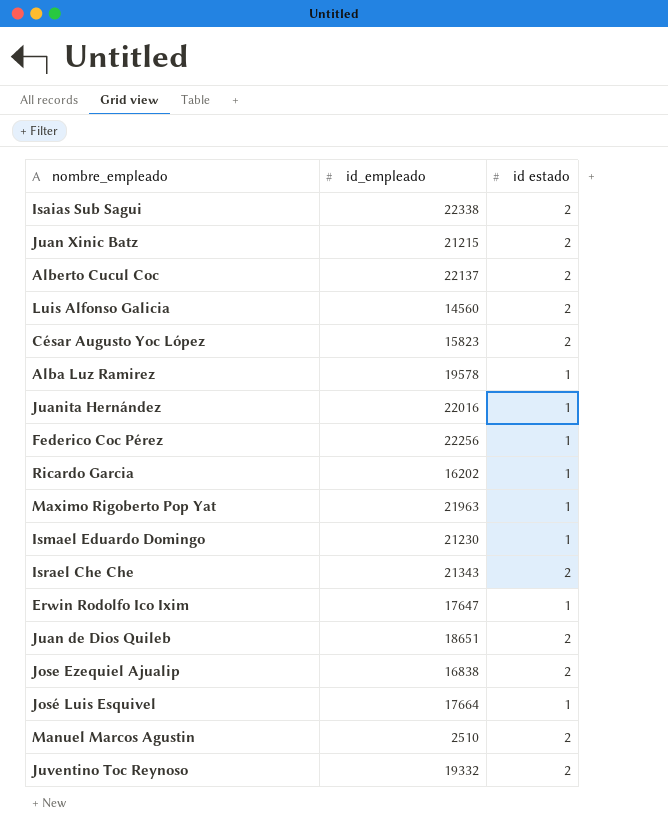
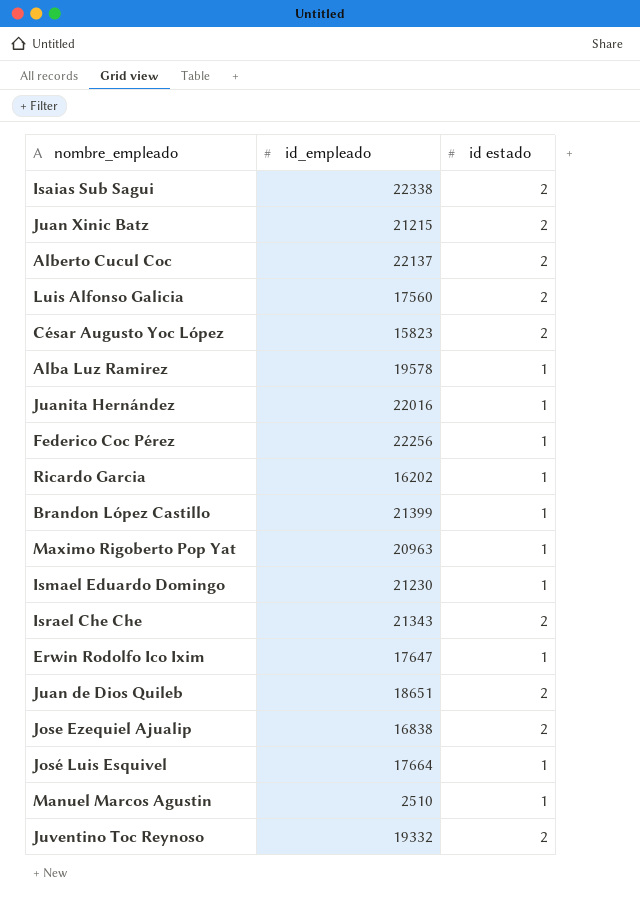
Luis Alfonso Galicia | id_empleado: 14560 -> 17560
row Brandon López Castillo: none -> 21399 | 1
Maximo Rigoberto Pop Yat | id_empleado: 21963 -> 20963
Manuel Marcos Agustin | id estado: 2 -> 1

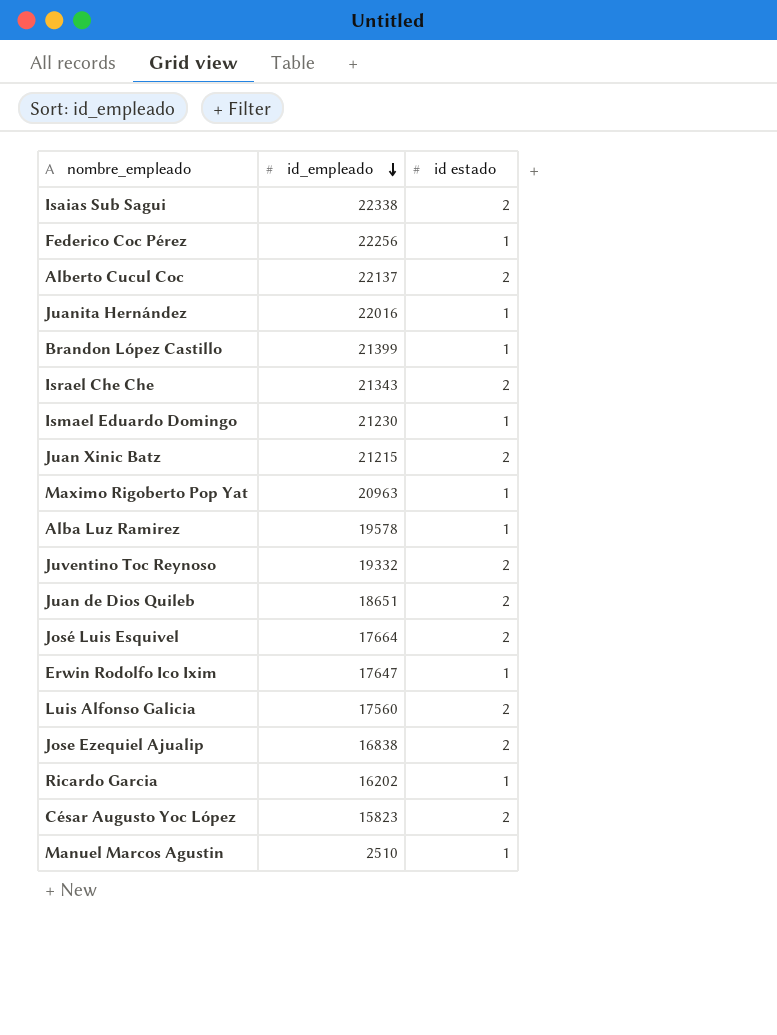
row order: none -> id_empleado descending
José Luis Esquivel | id estado: 1 -> 2

